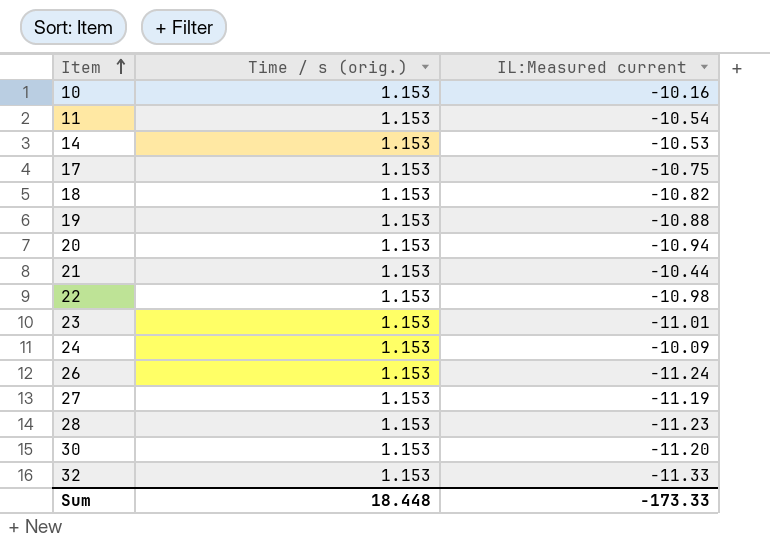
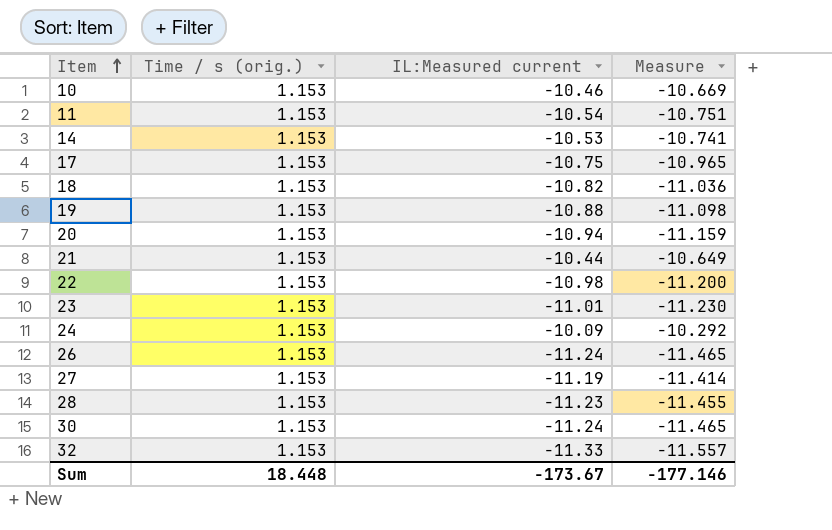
column Measure | formula: none -> [IL:Measured current] * 1.02
10 | IL:Measured current: -10.16 -> -10.46
30 | IL:Measured current: -11.20 -> -11.24
Sum | IL:Measured current: -173.33 -> -173.67

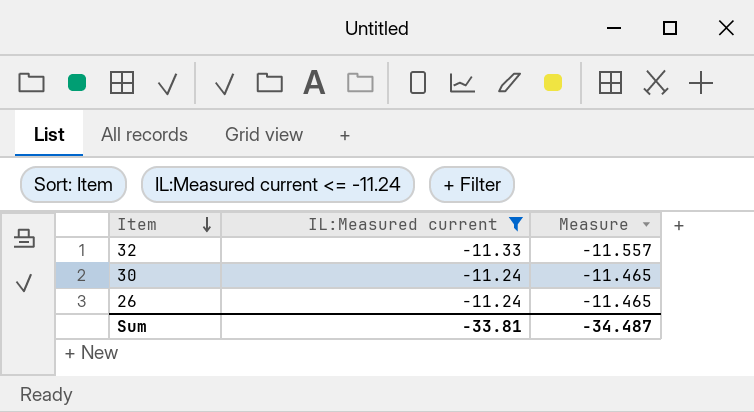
filter: none -> IL:Measured current <= -11.24
row order: Item ascending -> Item descending
column Time / s (orig.) | position: 2 -> none
Sum | IL:Measured current: -173.67 -> -33.81
Sum | Measure: -177.146 -> -34.487

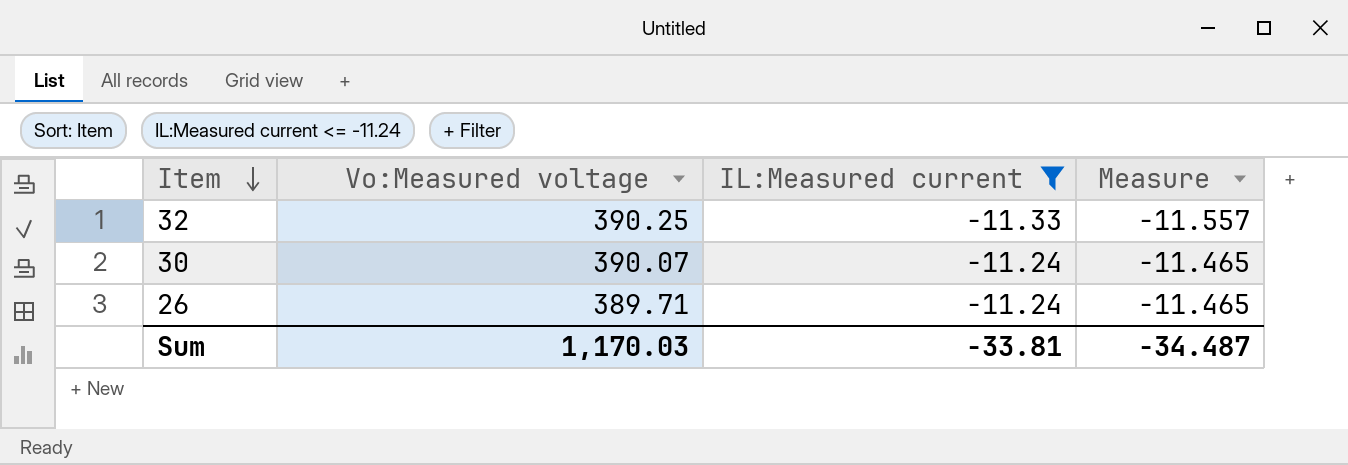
column Vo:Measured voltage | position: none -> 2

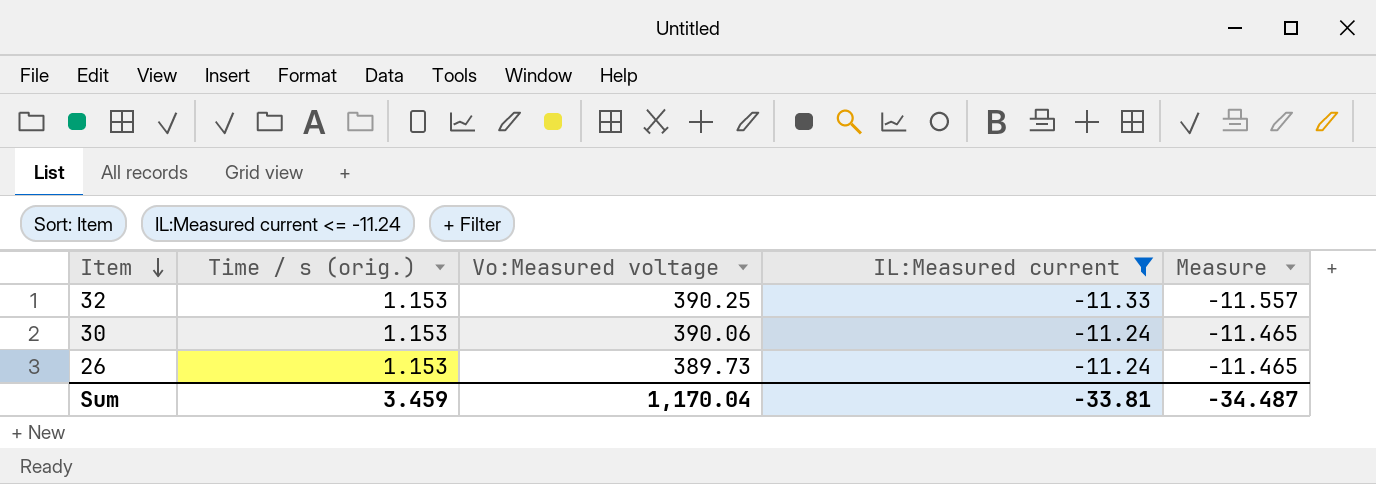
column Time / s (orig.) | position: none -> 2
30 | Vo:Measured voltage: 390.07 -> 390.06
26 | Vo:Measured voltage: 389.71 -> 389.73
Sum | Vo:Measured voltage: 1,170.03 -> 1,170.04

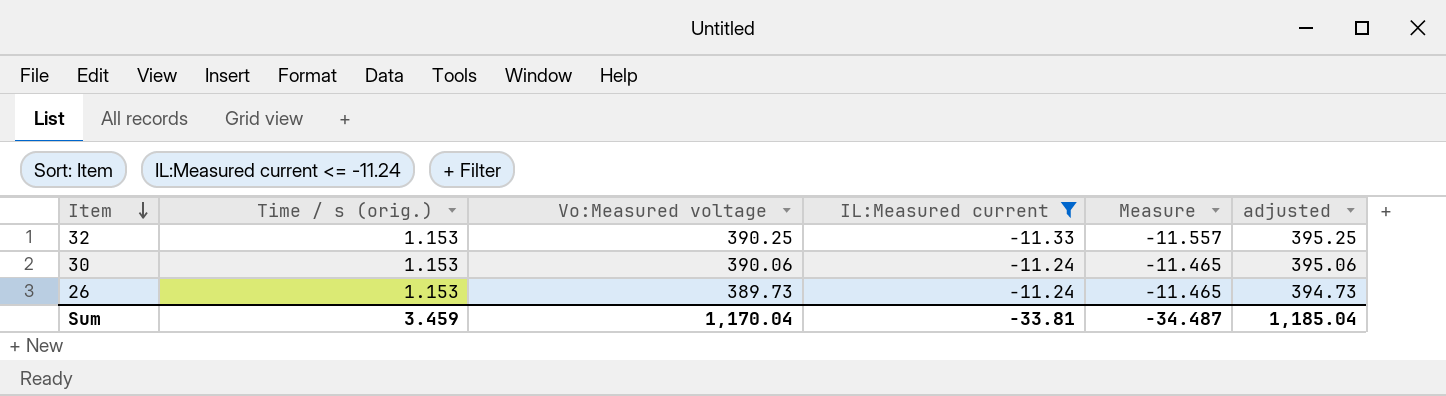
column adjusted | formula: none -> [Vo:Measured voltage] + 5

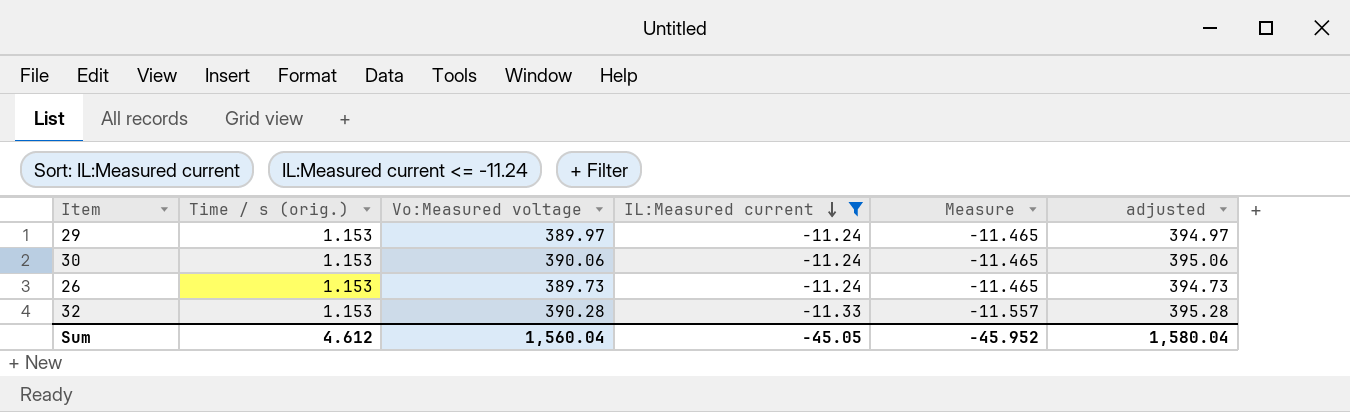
row order: Item descending -> IL:Measured current descending
row 29: none -> 1.153 | 389.97 | -11.24 | -11.465 | 394.97
32 | Vo:Measured voltage: 390.25 -> 390.28
32 | adjusted: 395.25 -> 395.28
Sum | Time / s (orig.): 3.459 -> 4.612
Sum | Vo:Measured voltage: 1,170.04 -> 1,560.04
Sum | IL:Measured current: -33.81 -> -45.05
Sum | Measure: -34.487 -> -45.952
Sum | adjusted: 1,185.04 -> 1,580.04

